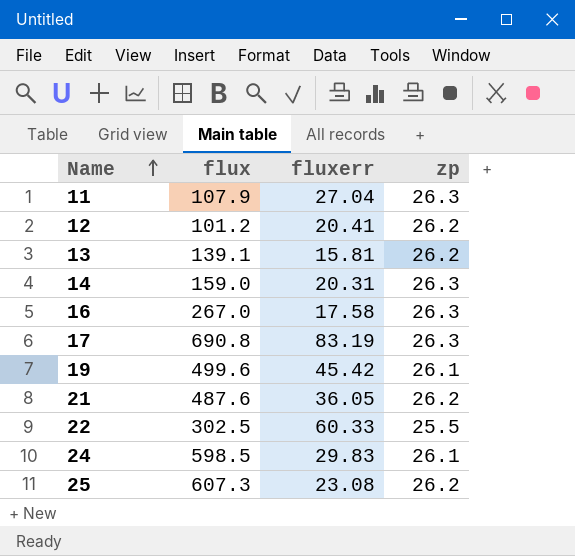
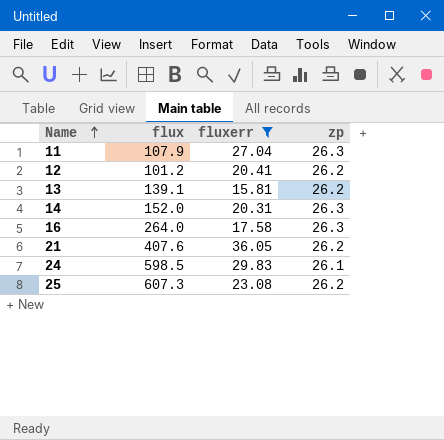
filter: none -> fluxerr <= 36.05
14 | flux: 159.0 -> 152.0
16 | flux: 267.0 -> 264.0
21 | flux: 487.6 -> 407.6

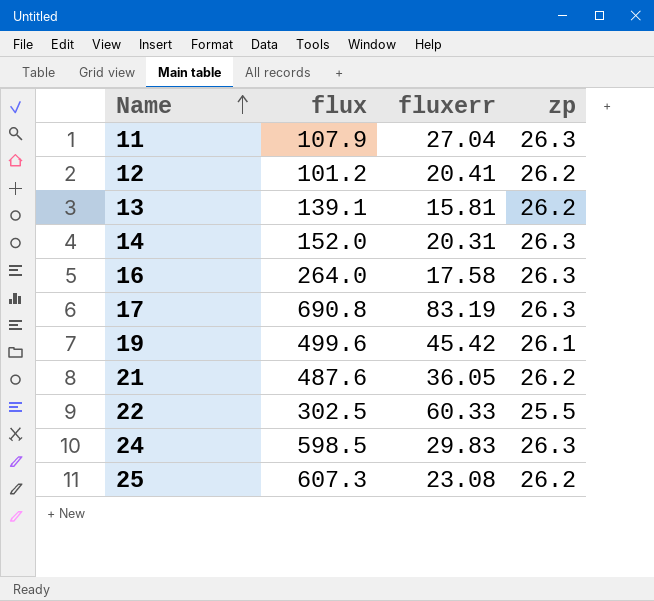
filter: fluxerr <= 36.05 -> none
21 | flux: 407.6 -> 487.6
24 | zp: 26.1 -> 26.3

